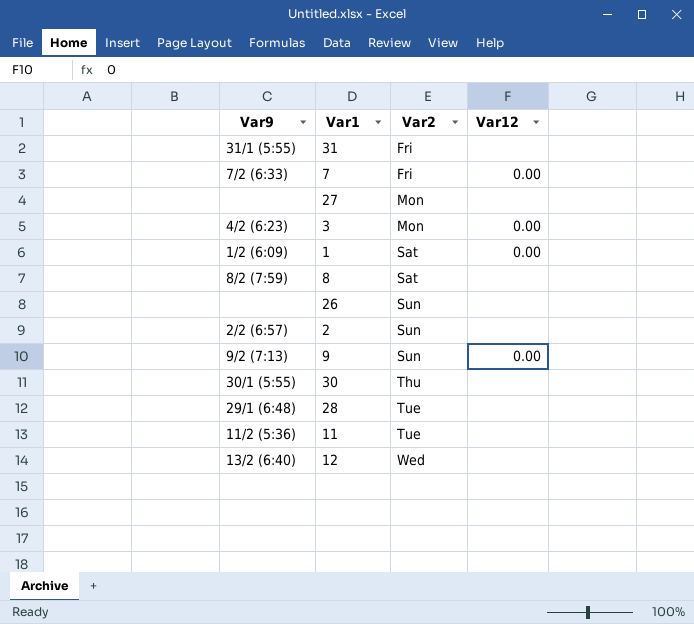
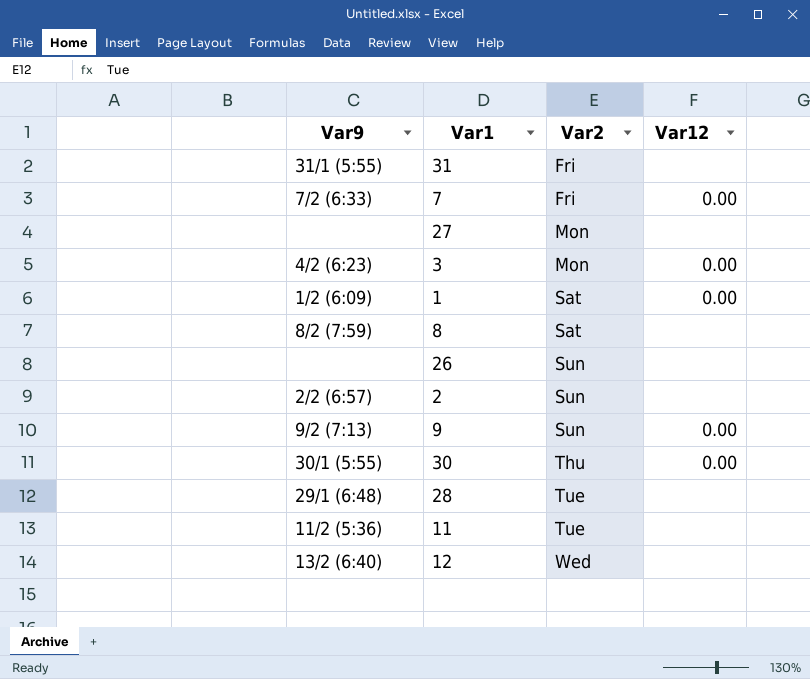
30 | Var12: none -> 0.00

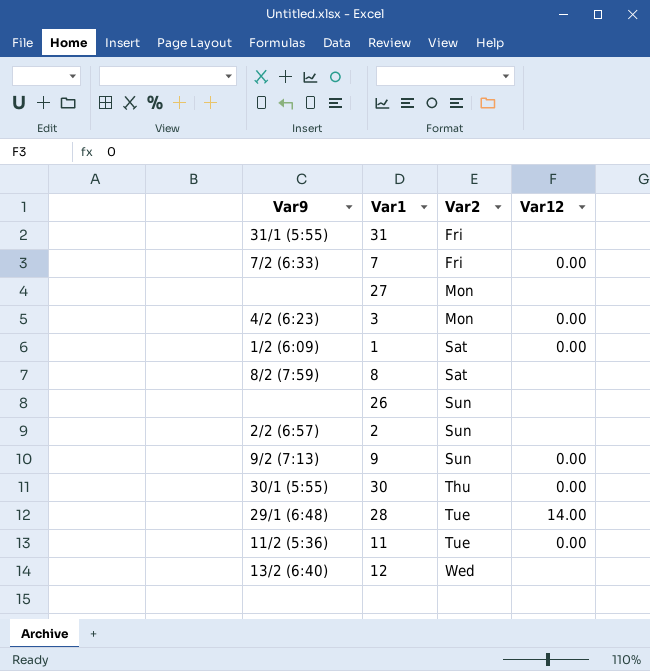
28 | Var12: none -> 14.00
11 | Var12: none -> 0.00

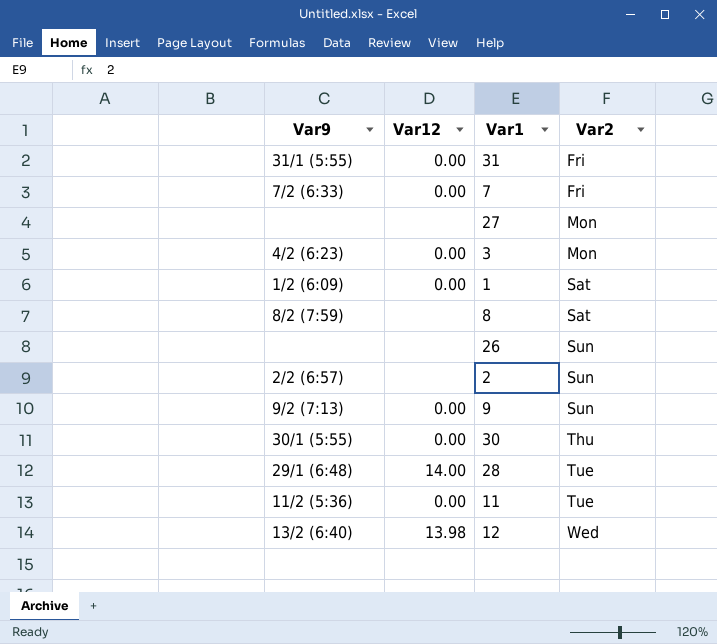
column Var12 | position: 4 -> 2
31 | Var12: none -> 0.00
12 | Var12: none -> 13.98

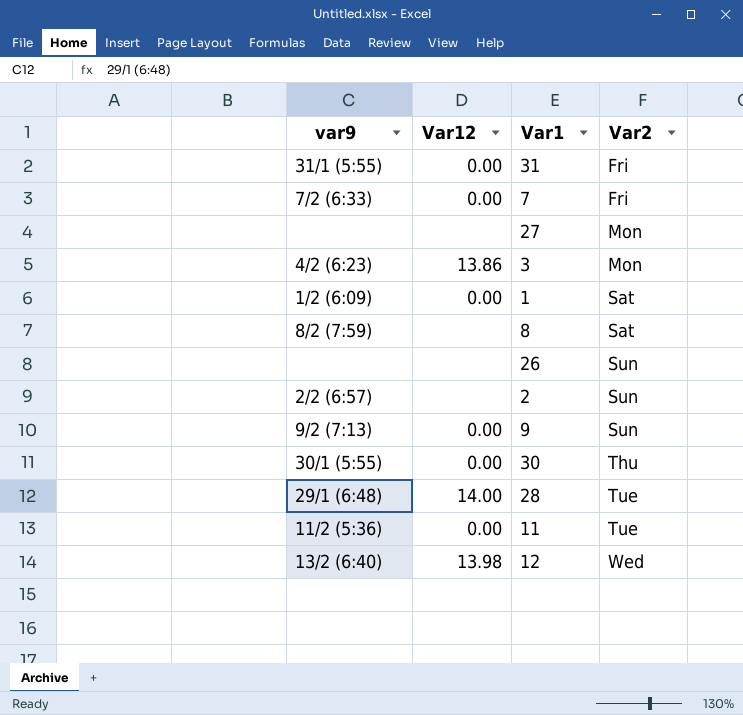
column name: Var9 -> var9
3 | Var12: 0.00 -> 13.86

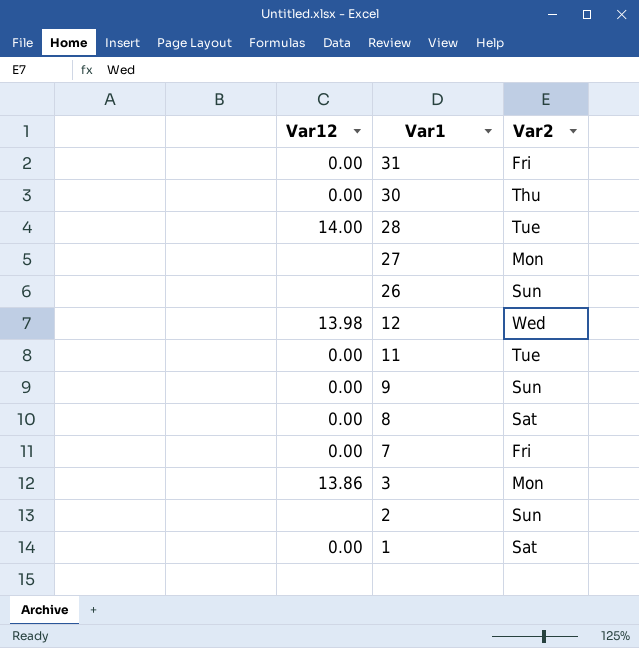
row order: Var2 ascending -> Var1 descending
column var9 | position: 1 -> none
8 | Var12: none -> 0.00

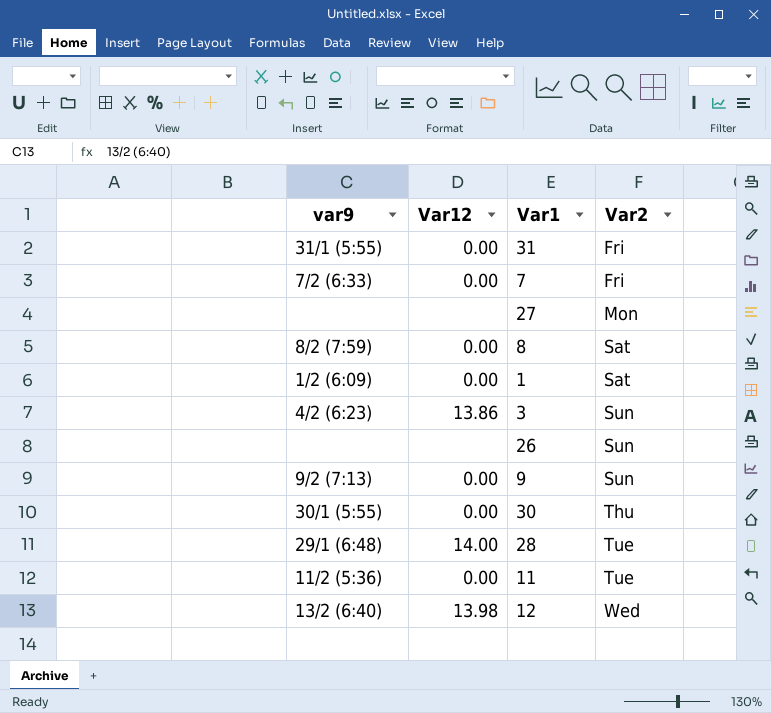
row order: Var1 descending -> Var2 ascending
column var9 | position: none -> 1
row 2: none | Sun -> none
3 | Var2: Mon -> Sun

